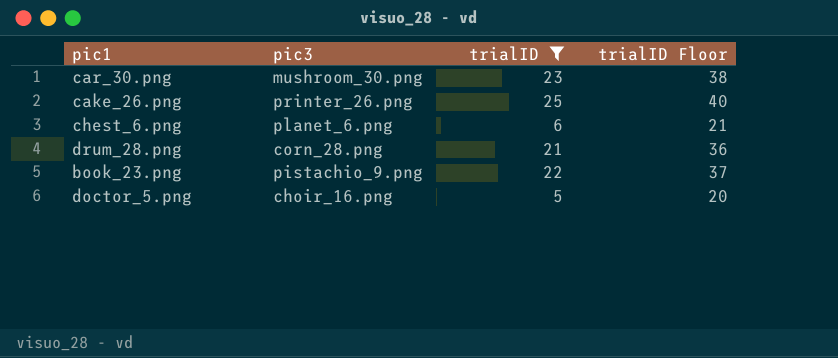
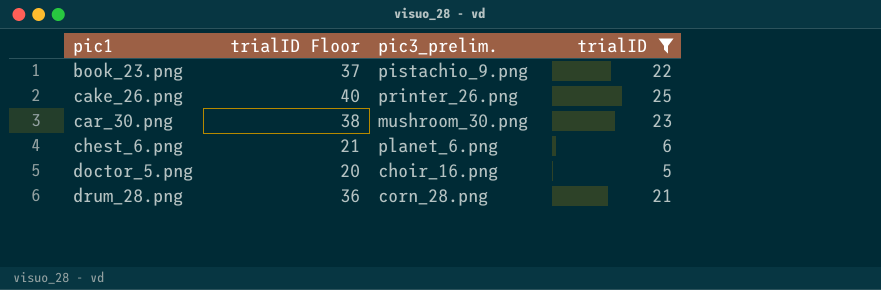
row order: none -> pic1 ascending
column trialID Floor | position: 4 -> 2
column name: pic3 -> pic3_prelim.

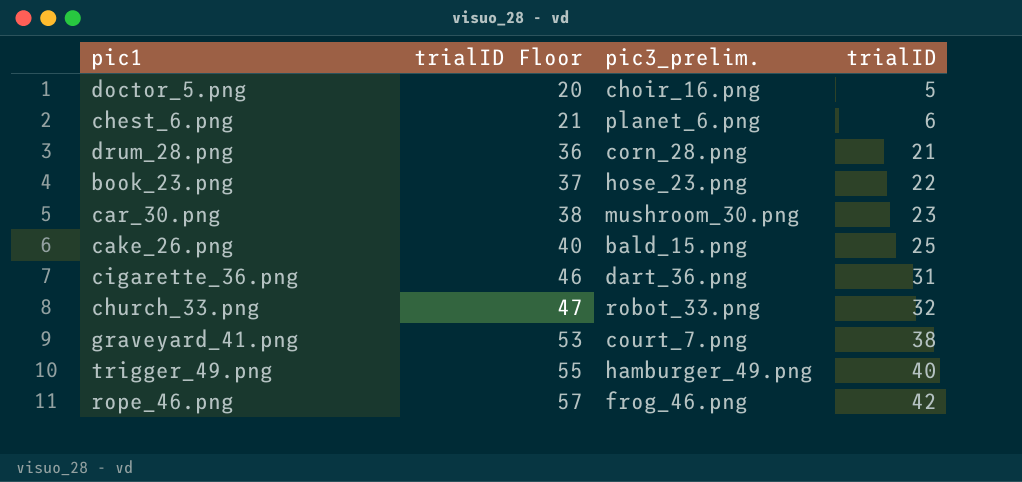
filter: trialID <= 25 -> none
row order: pic1 ascending -> trialID Floor ascending
book_23.png | pic3_prelim.: pistachio_9.png -> hose_23.png
cake_26.png | pic3_prelim.: printer_26.png -> bald_15.png

